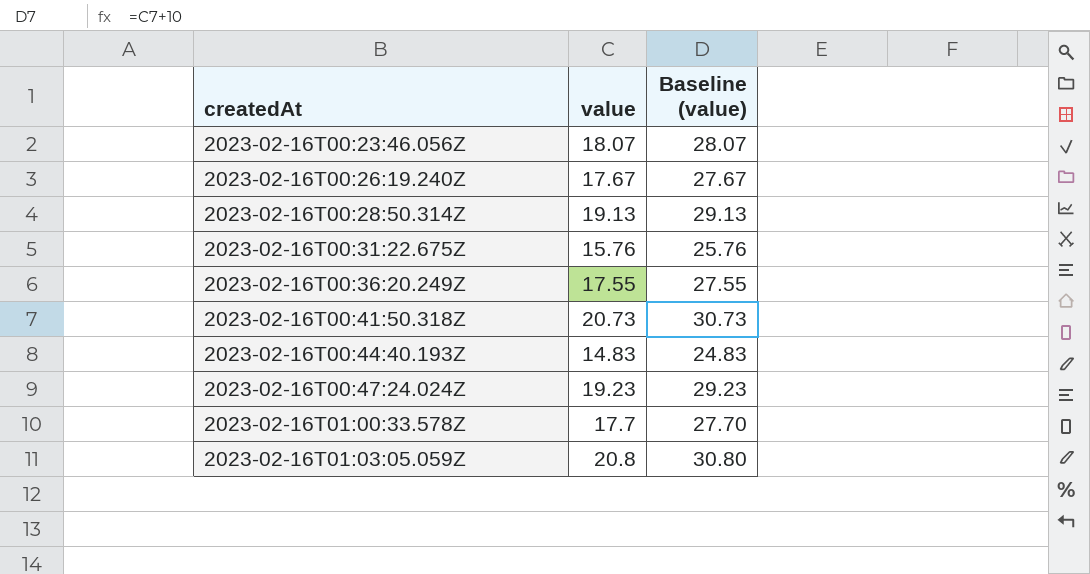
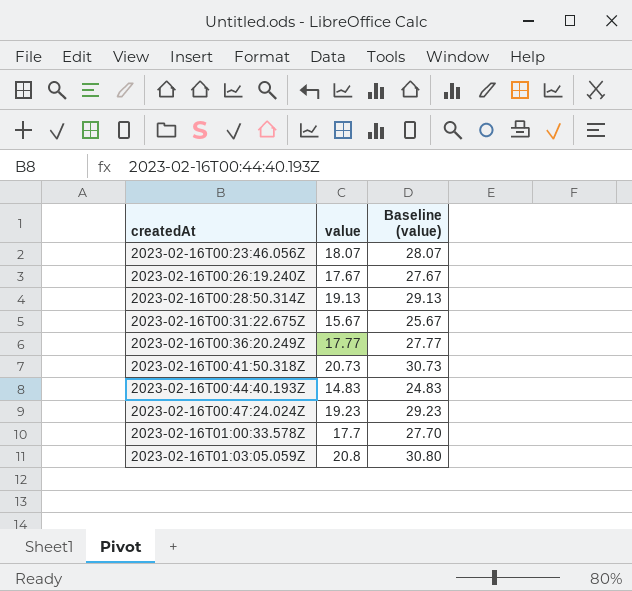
2023-02-16T00:31:22.675Z | value: 15.76 -> 15.67
2023-02-16T00:31:22.675Z | Baseline (value): 25.76 -> 25.67
2023-02-16T00:36:20.249Z | value: 17.55 -> 17.77
2023-02-16T00:36:20.249Z | Baseline (value): 27.55 -> 27.77

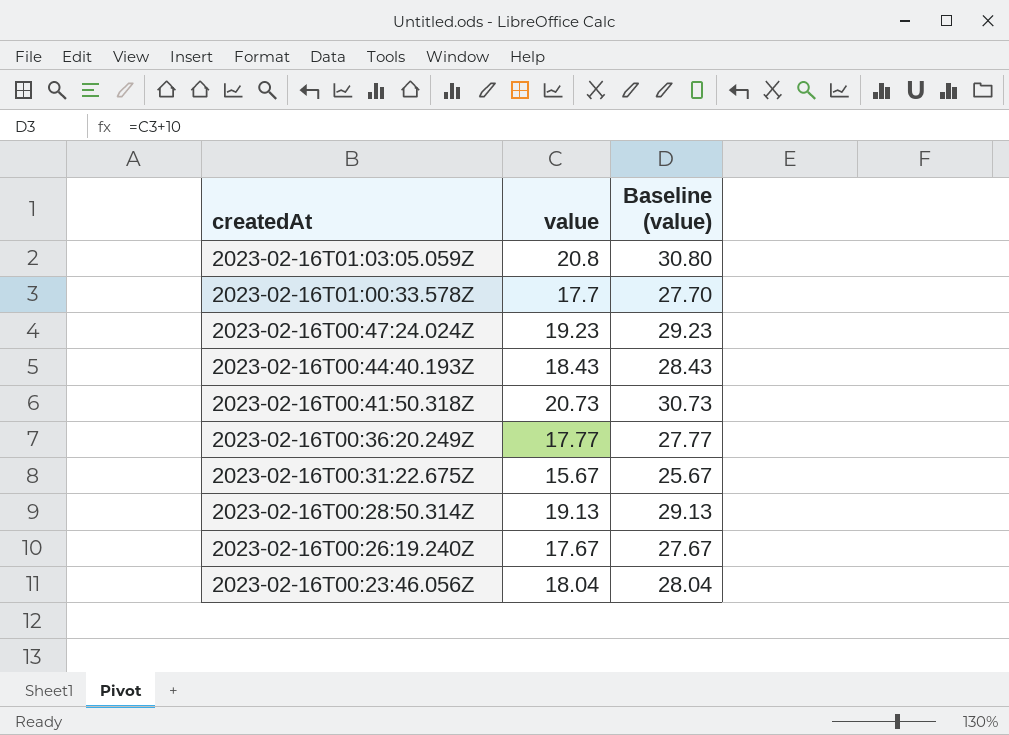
row order: createdAt ascending -> createdAt descending
2023-02-16T00:44:40.193Z | value: 14.83 -> 18.43
2023-02-16T00:44:40.193Z | Baseline (value): 24.83 -> 28.43
2023-02-16T00:23:46.056Z | value: 18.07 -> 18.04
2023-02-16T00:23:46.056Z | Baseline (value): 28.07 -> 28.04

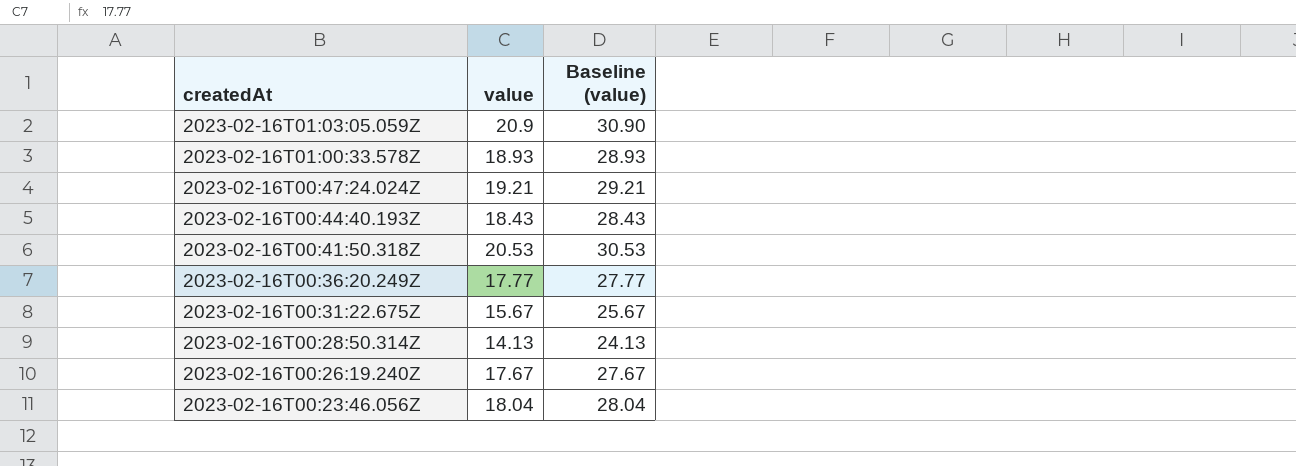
2023-02-16T01:03:05.059Z | value: 20.8 -> 20.9
2023-02-16T01:03:05.059Z | Baseline (value): 30.80 -> 30.90
2023-02-16T01:00:33.578Z | value: 17.7 -> 18.93
2023-02-16T01:00:33.578Z | Baseline (value): 27.70 -> 28.93
2023-02-16T00:47:24.024Z | value: 19.23 -> 19.21
2023-02-16T00:47:24.024Z | Baseline (value): 29.23 -> 29.21
2023-02-16T00:41:50.318Z | value: 20.73 -> 20.53
2023-02-16T00:41:50.318Z | Baseline (value): 30.73 -> 30.53
2023-02-16T00:28:50.314Z | value: 19.13 -> 14.13
2023-02-16T00:28:50.314Z | Baseline (value): 29.13 -> 24.13

